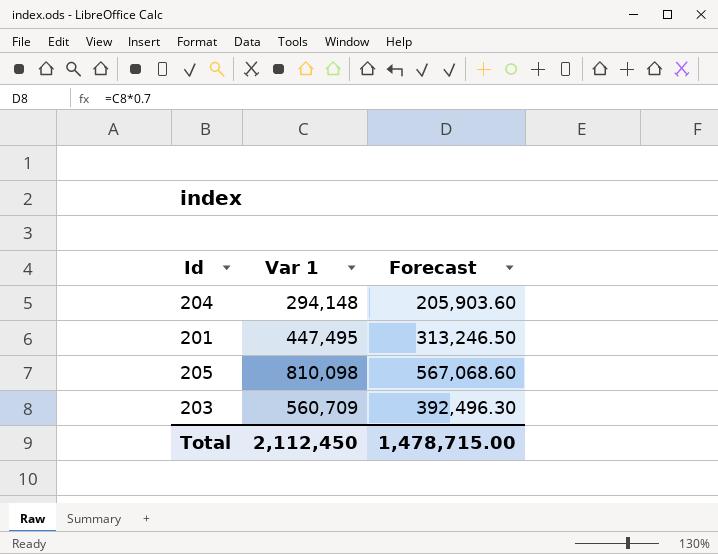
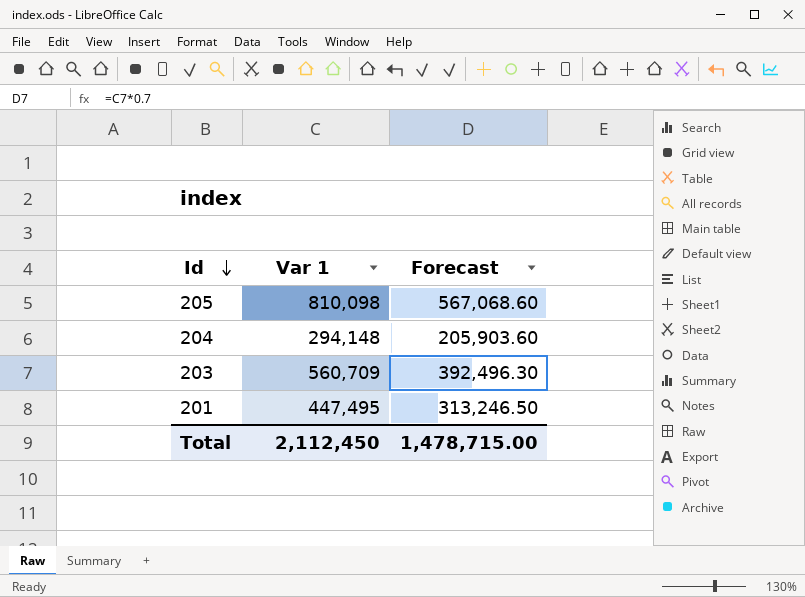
row order: none -> Id descending

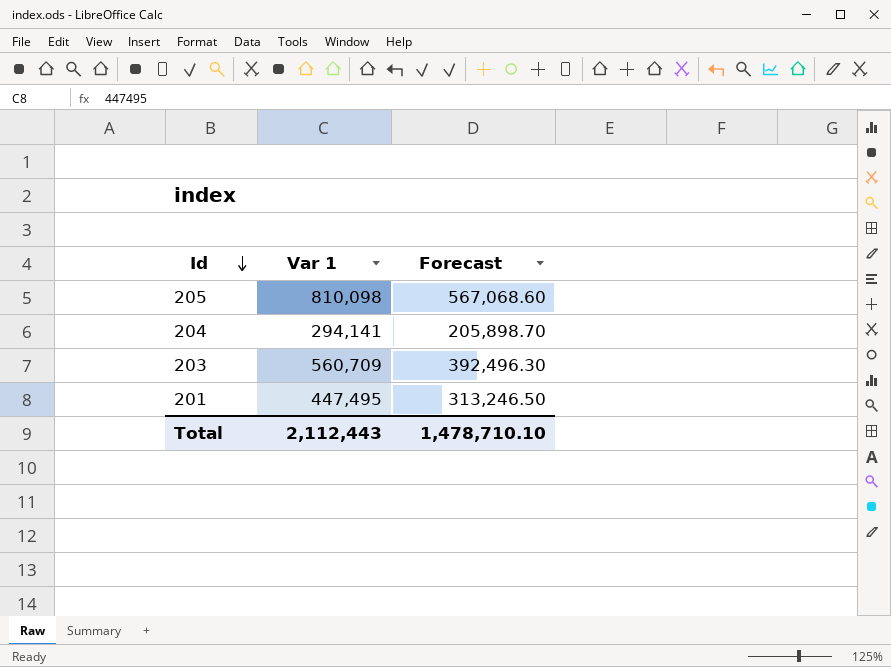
204 | Var 1: 294,148 -> 294,141
204 | Forecast: 205,903.60 -> 205,898.70
Total | Var 1: 2,112,450 -> 2,112,443
Total | Forecast: 1,478,715.00 -> 1,478,710.10

